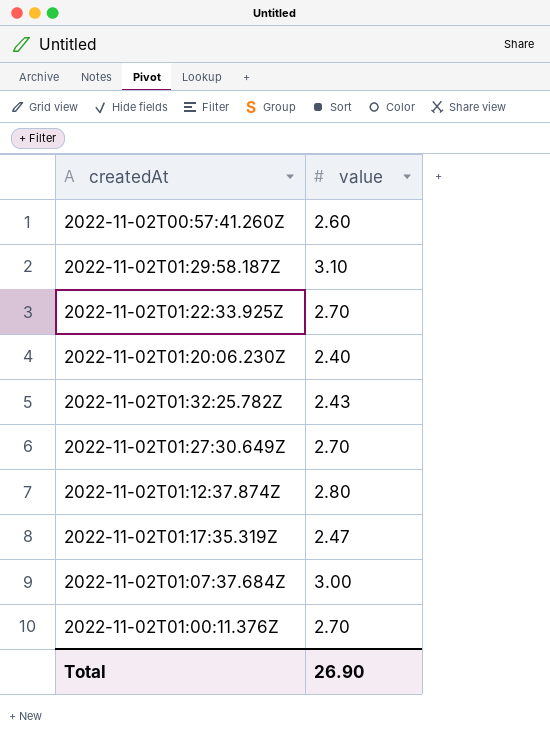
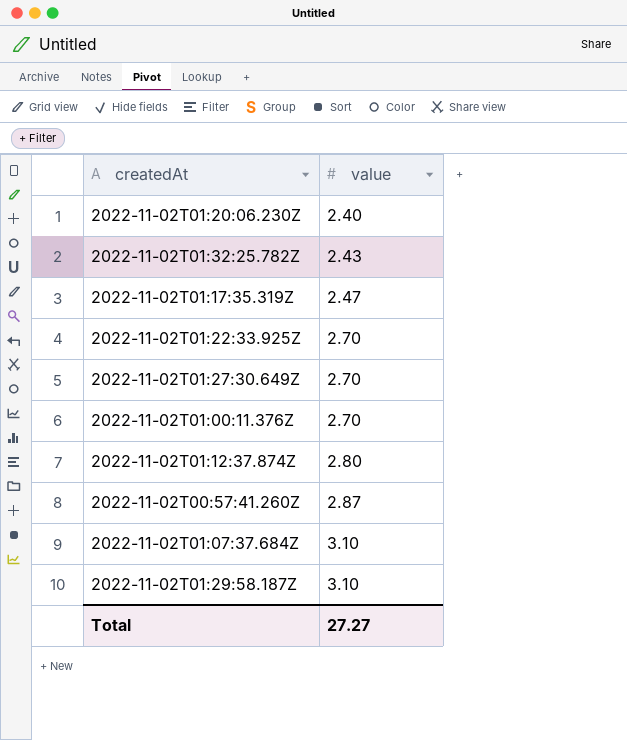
row order: none -> value ascending
2022-11-02T00:57:41.260Z | value: 2.60 -> 2.87
2022-11-02T01:07:37.684Z | value: 3.00 -> 3.10
Total | value: 26.90 -> 27.27

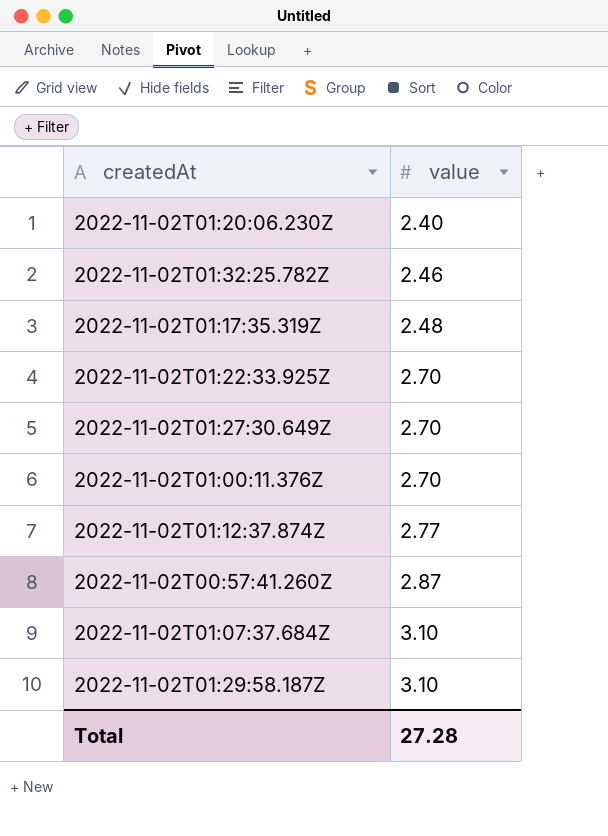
2022-11-02T01:32:25.782Z | value: 2.43 -> 2.46
2022-11-02T01:17:35.319Z | value: 2.47 -> 2.48
2022-11-02T01:12:37.874Z | value: 2.80 -> 2.77
Total | value: 27.27 -> 27.28

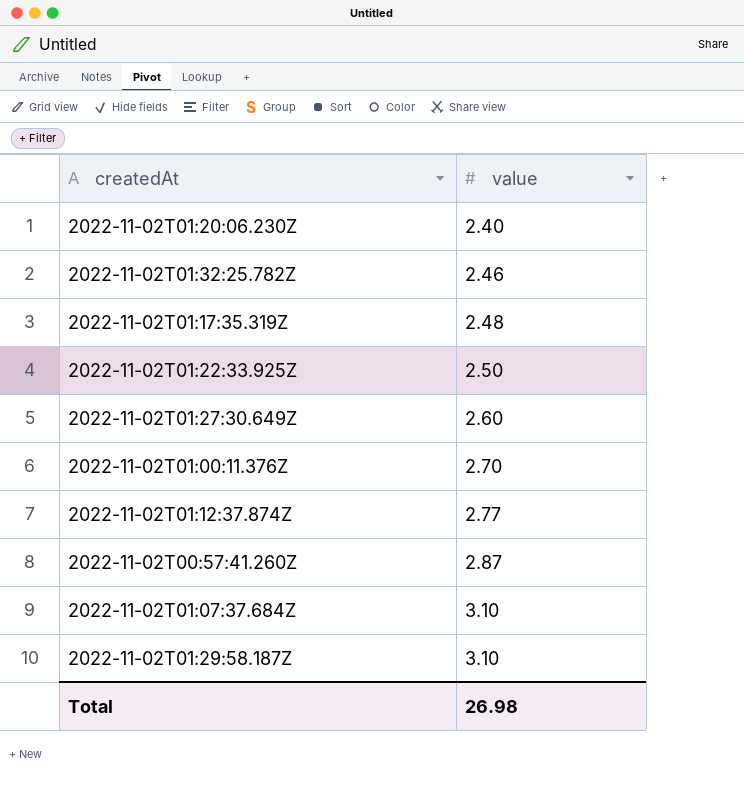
2022-11-02T01:22:33.925Z | value: 2.70 -> 2.50
2022-11-02T01:27:30.649Z | value: 2.70 -> 2.60
Total | value: 27.28 -> 26.98

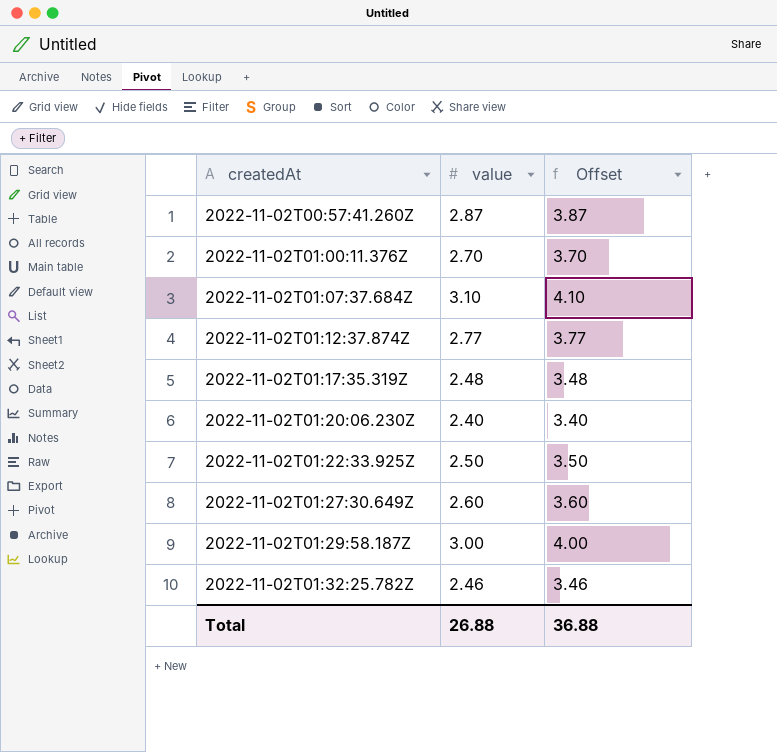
row order: value ascending -> createdAt ascending
column Offset | formula: none -> [value] + 1
2022-11-02T01:29:58.187Z | value: 3.10 -> 3.00
Total | value: 26.98 -> 26.88

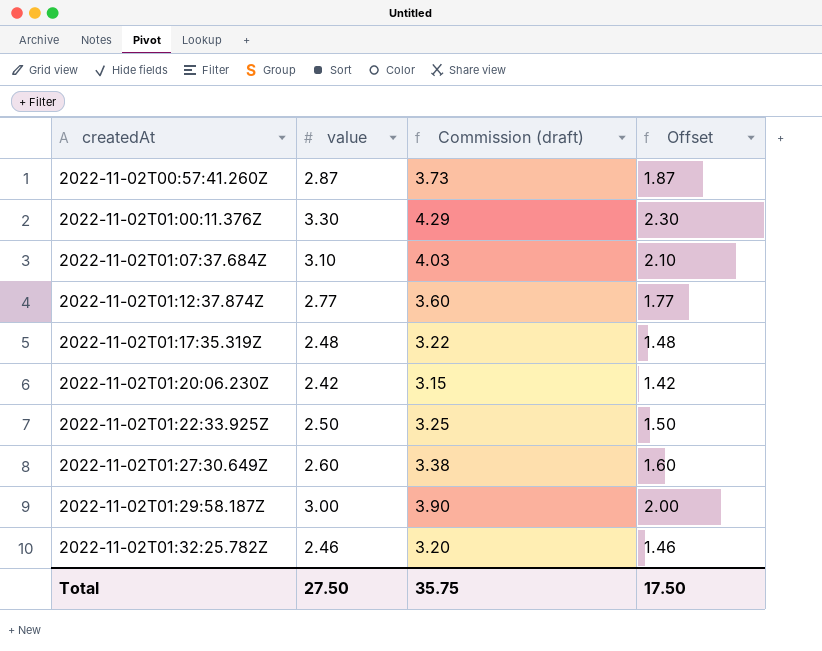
column Commission (draft) | formula: none -> [value] * 1.3
column Offset | formula: [value] + 1 -> [value] - 1
2022-11-02T01:00:11.376Z | value: 2.70 -> 3.30
2022-11-02T01:20:06.230Z | value: 2.40 -> 2.42
Total | value: 26.88 -> 27.50
Total | Offset: 36.88 -> 17.50

